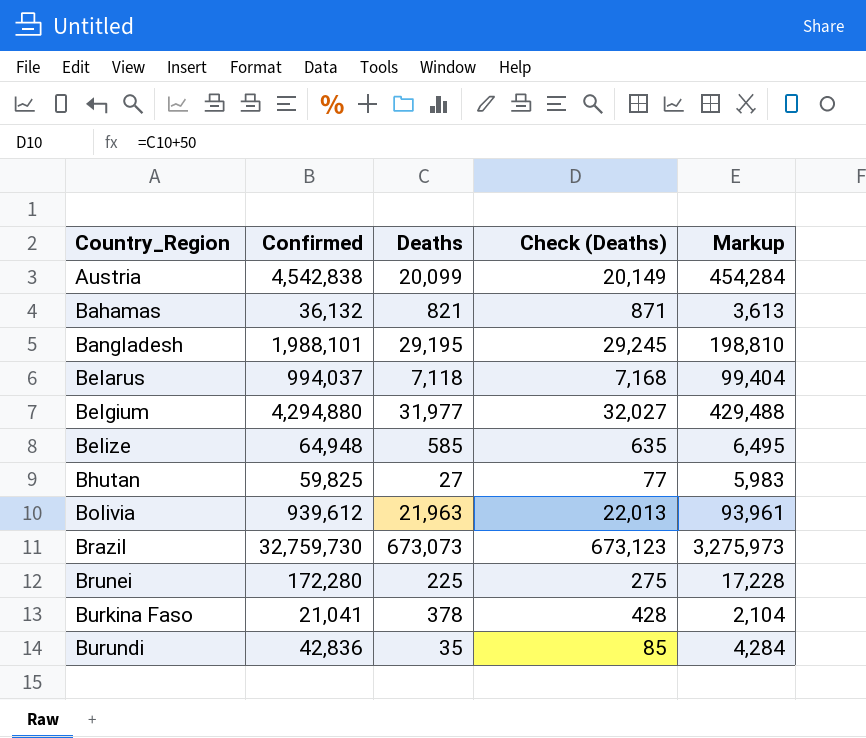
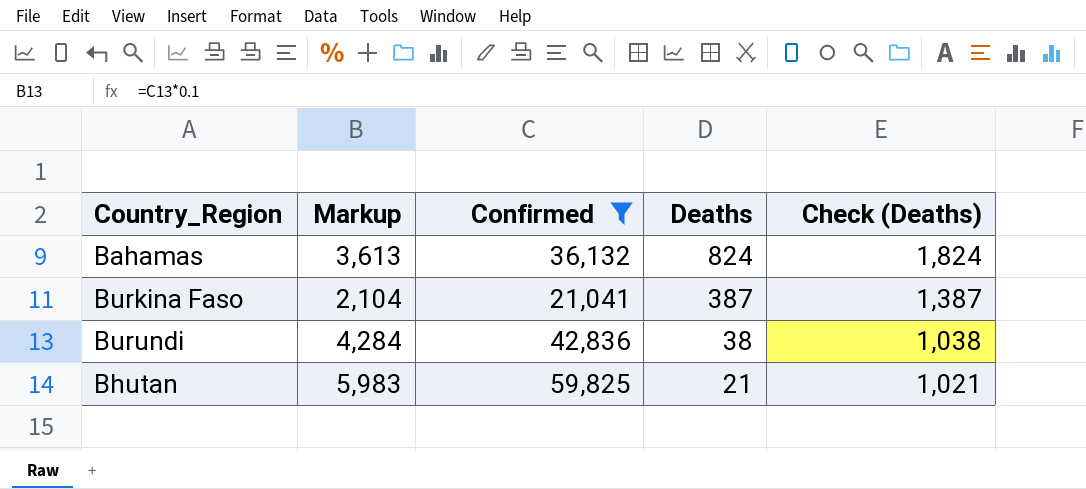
filter: none -> Confirmed <= 59,825
row order: Country_Region ascending -> Deaths descending
column Markup | position: 5 -> 2
column Check (Deaths) | formula: [Deaths] + 50 -> [Deaths] + 1000
Bahamas | Deaths: 821 -> 824
Burkina Faso | Deaths: 378 -> 387
Burundi | Deaths: 35 -> 38
Bhutan | Deaths: 27 -> 21

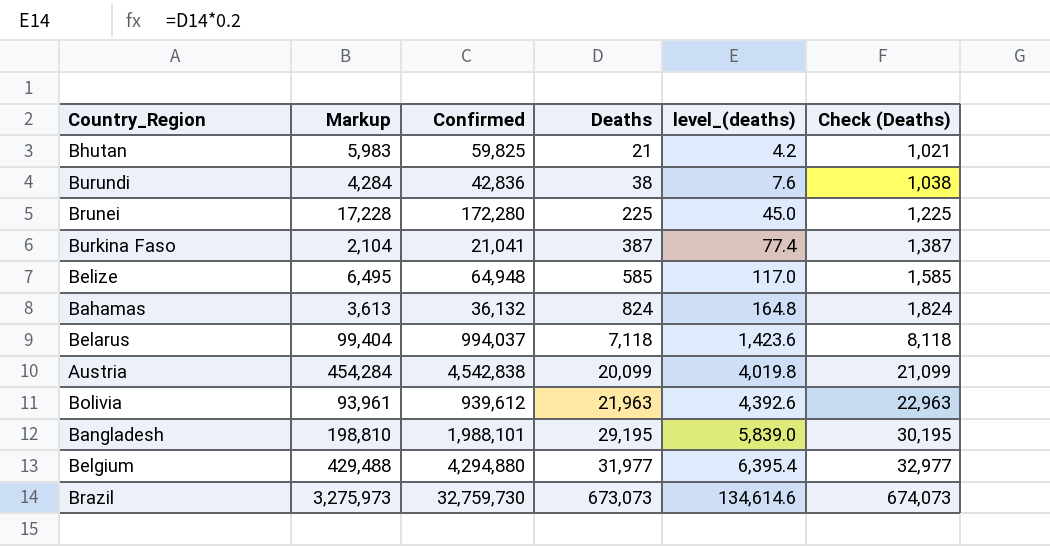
filter: Confirmed <= 59,825 -> none
row order: Deaths descending -> Deaths ascending
column level_(deaths) | formula: none -> [Deaths] * 0.2

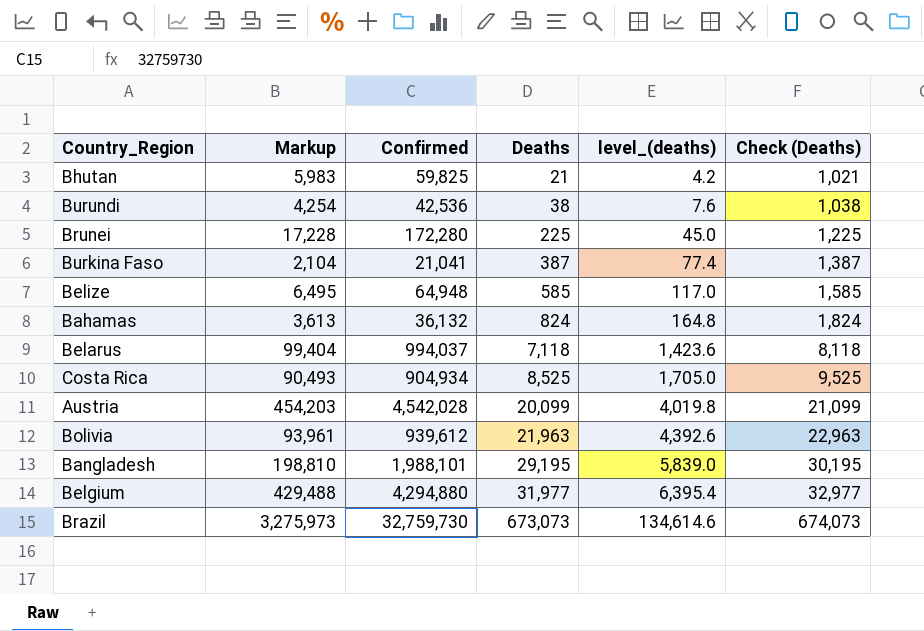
Burundi | Markup: 4,284 -> 4,254
Burundi | Confirmed: 42,836 -> 42,536
row Costa Rica: none -> 90,493 | 904,934 | 8,525 | 1,705.0 | 9,525
Austria | Markup: 454,284 -> 454,203
Austria | Confirmed: 4,542,838 -> 4,542,028

